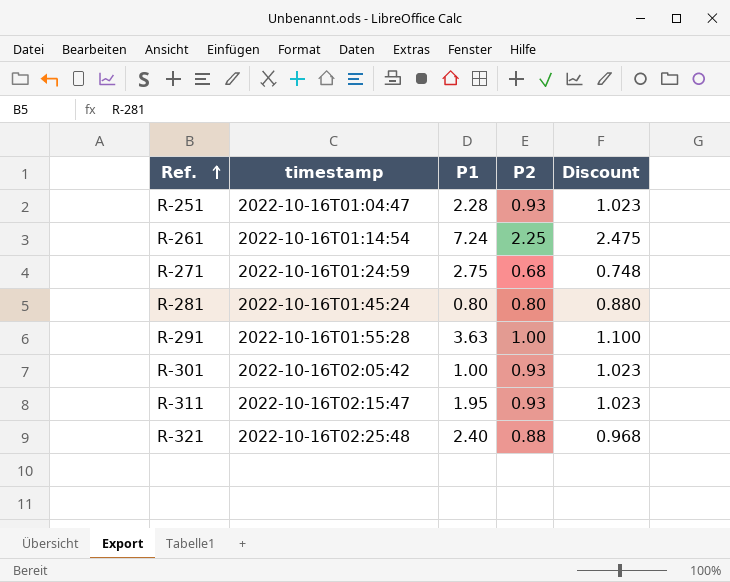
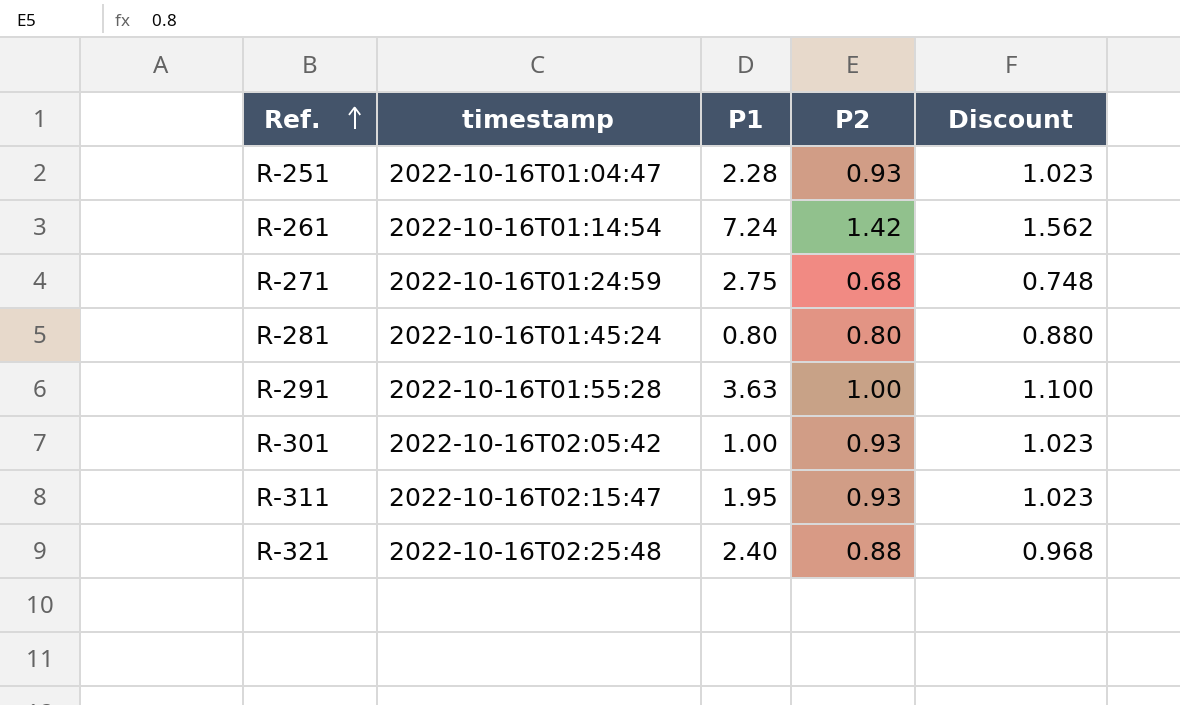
R-261 | P2: 2.25 -> 1.42
R-261 | Discount: 2.475 -> 1.562

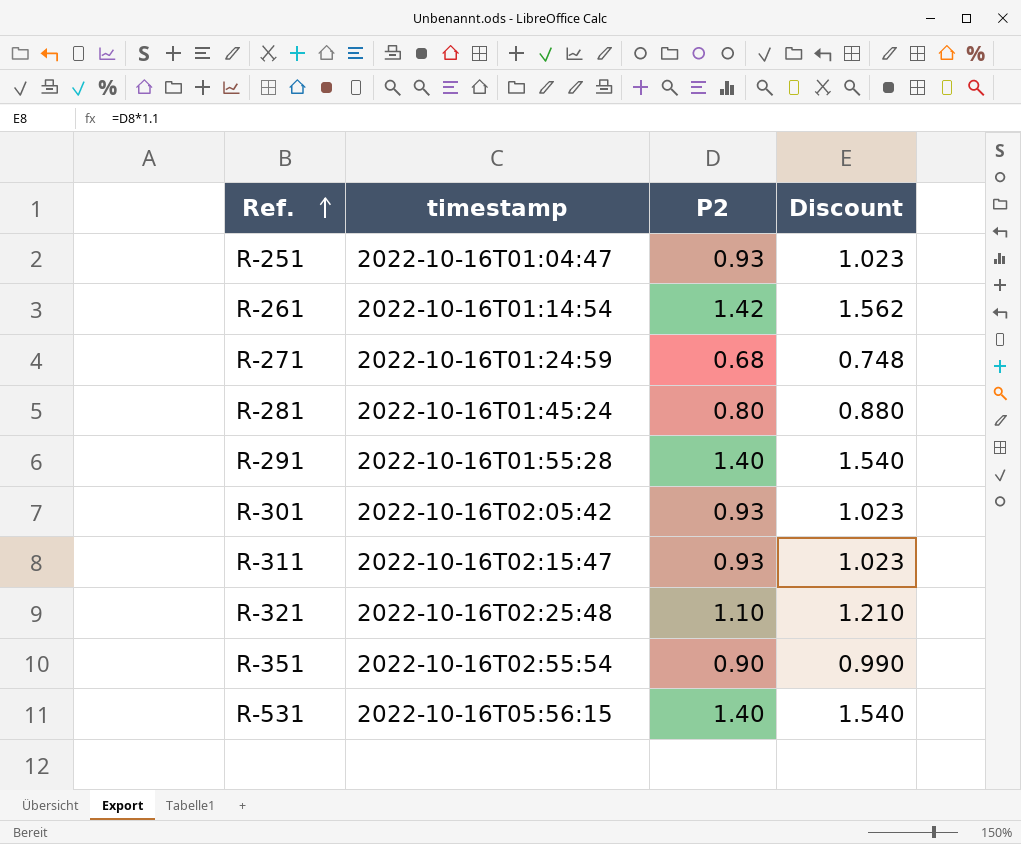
column P1 | position: 3 -> none
R-291 | P2: 1.00 -> 1.40
R-291 | Discount: 1.100 -> 1.540
R-321 | P2: 0.88 -> 1.10
R-321 | Discount: 0.968 -> 1.210
row R-351: none -> 2022-10-16T02:55:54 | 0.90 | 0.990
row R-531: none -> 2022-10-16T05:56:15 | 1.40 | 1.540

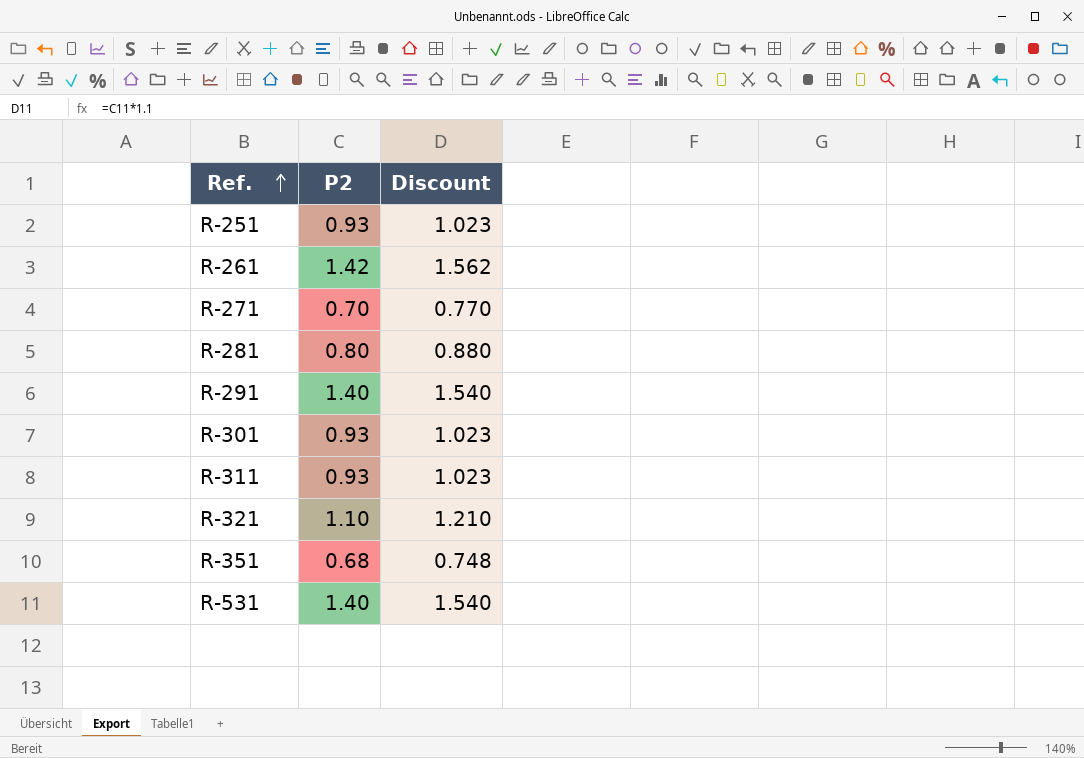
column timestamp | position: 2 -> none
R-271 | P2: 0.68 -> 0.70
R-271 | Discount: 0.748 -> 0.770
R-351 | P2: 0.90 -> 0.68
R-351 | Discount: 0.990 -> 0.748

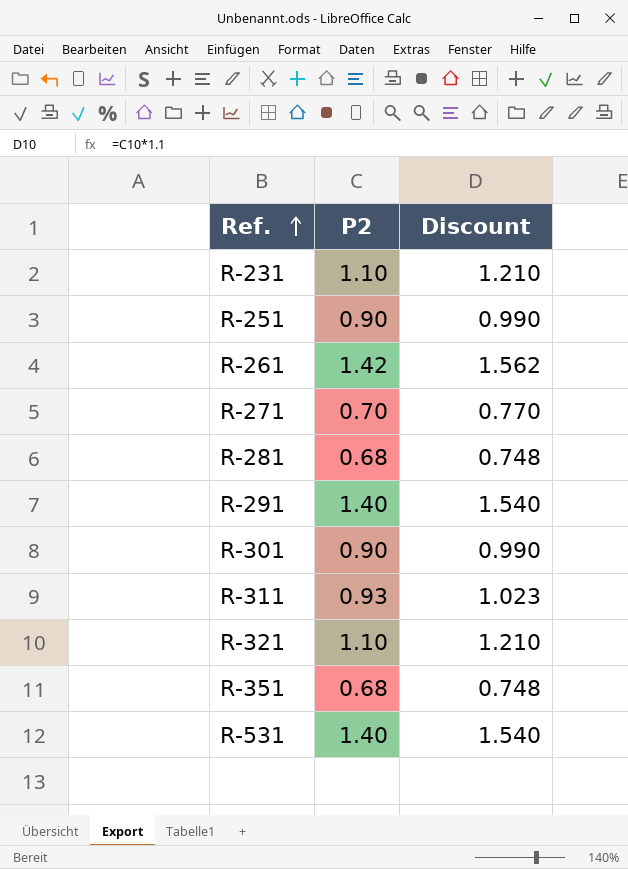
row R-231: none -> 1.10 | 1.210
R-251 | P2: 0.93 -> 0.90
R-251 | Discount: 1.023 -> 0.990
R-281 | P2: 0.80 -> 0.68
R-281 | Discount: 0.880 -> 0.748
R-301 | P2: 0.93 -> 0.90
R-301 | Discount: 1.023 -> 0.990

